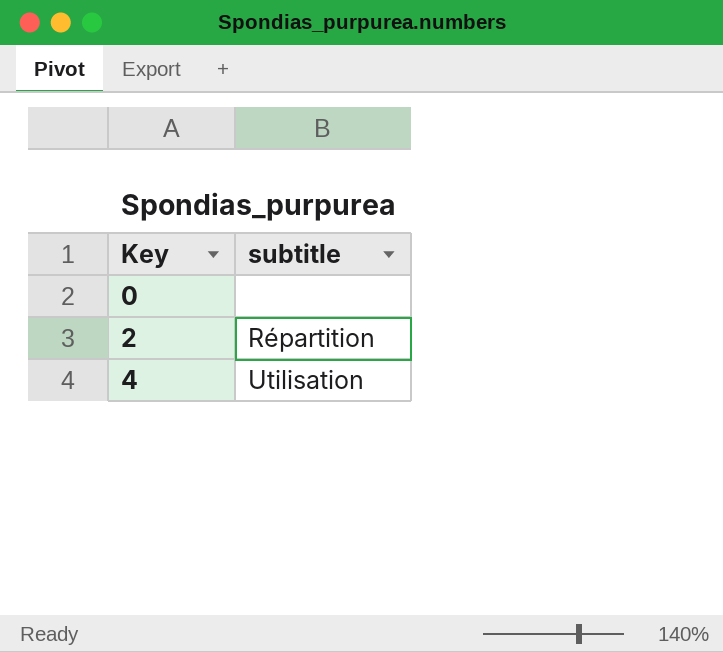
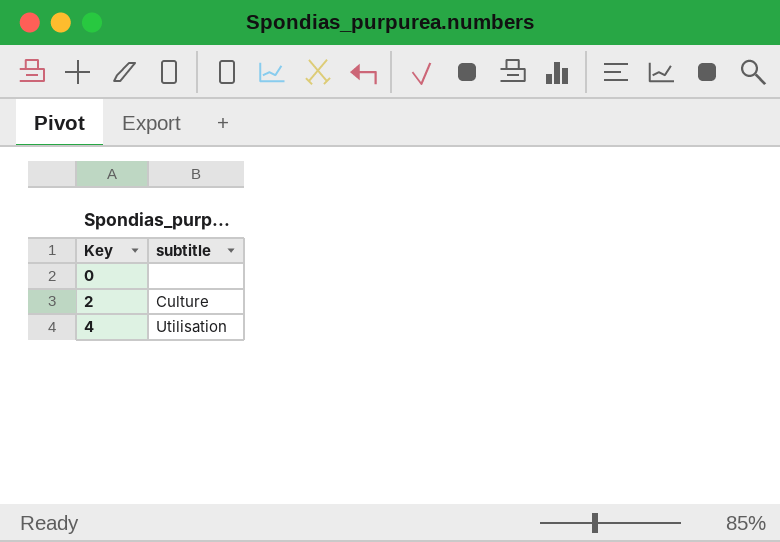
2 | subtitle: Répartition -> Culture

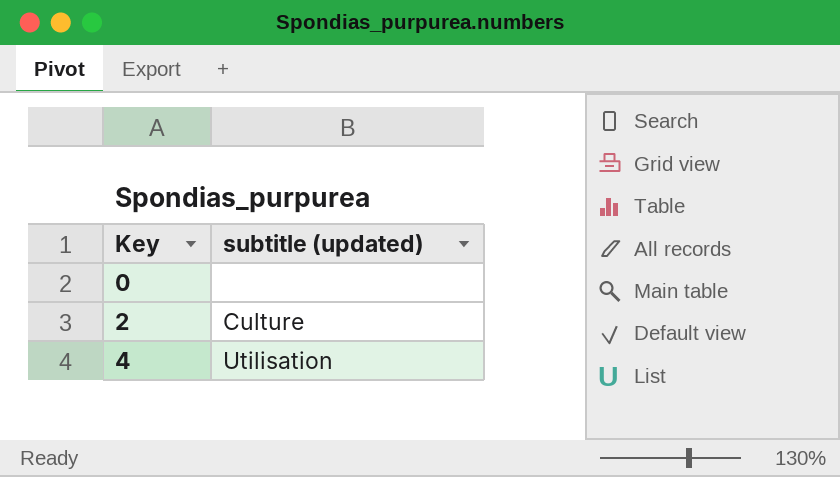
column name: subtitle -> subtitle (updated)

